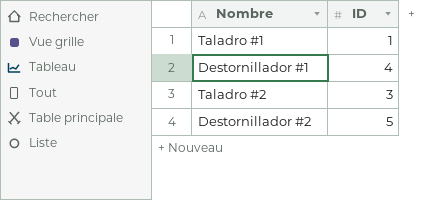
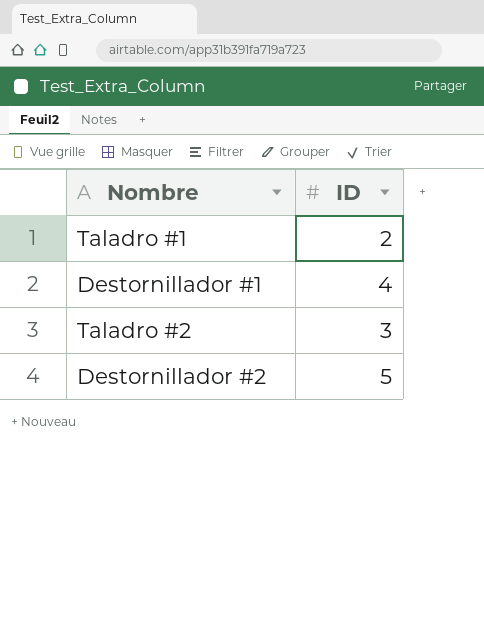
Taladro #1 | ID: 1 -> 2

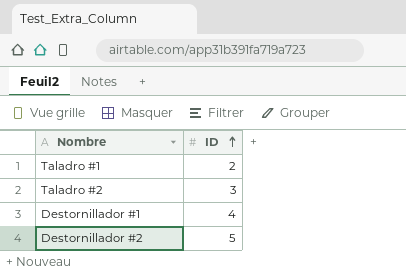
row order: none -> ID ascending

